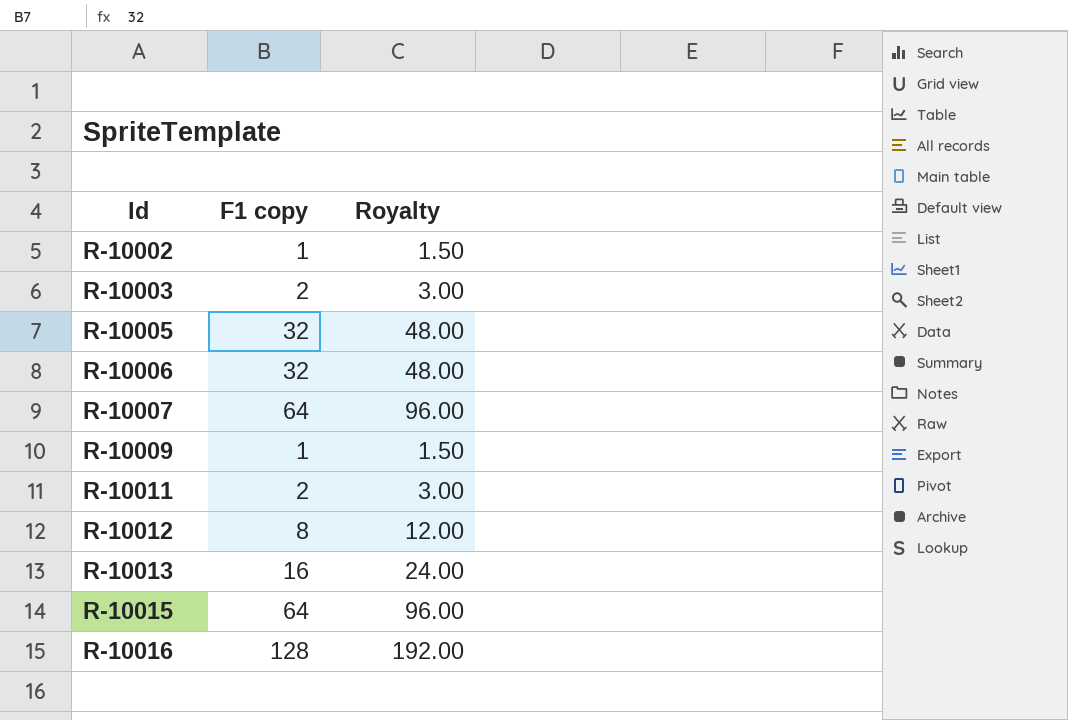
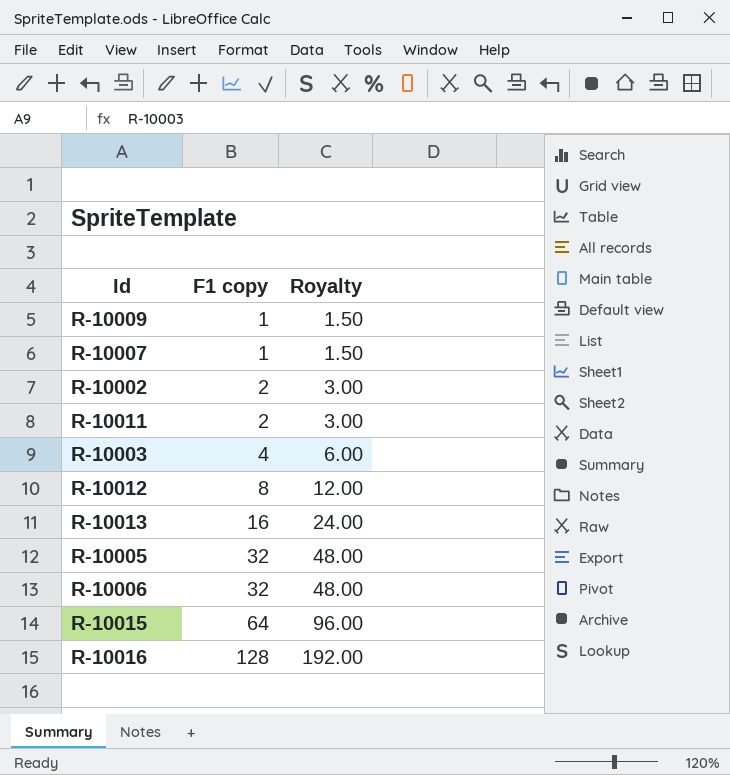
row order: Id ascending -> F1 copy ascending
R-10007 | F1 copy: 64 -> 1
R-10007 | Royalty: 96.00 -> 1.50
R-10002 | F1 copy: 1 -> 2
R-10002 | Royalty: 1.50 -> 3.00
R-10003 | F1 copy: 2 -> 4
R-10003 | Royalty: 3.00 -> 6.00

